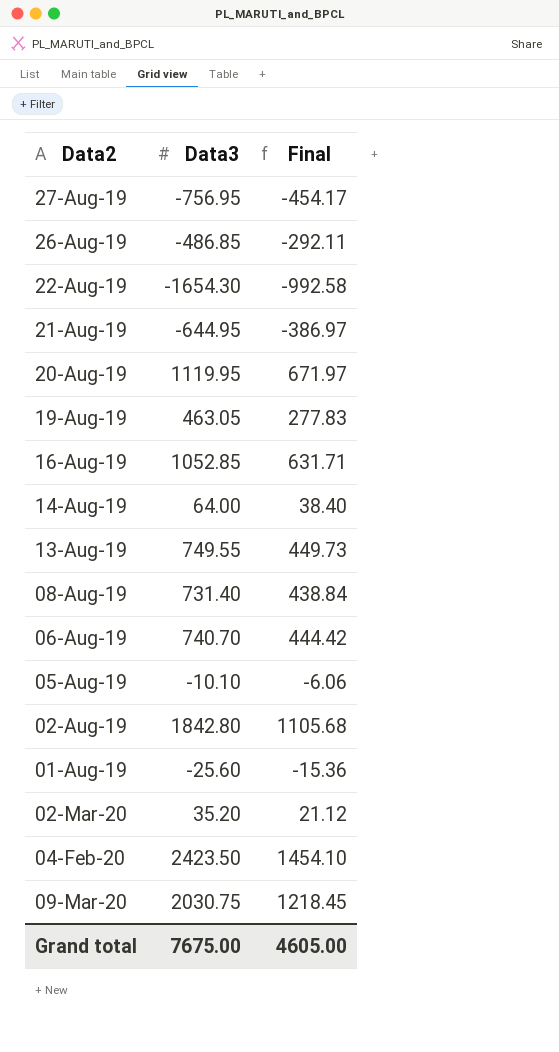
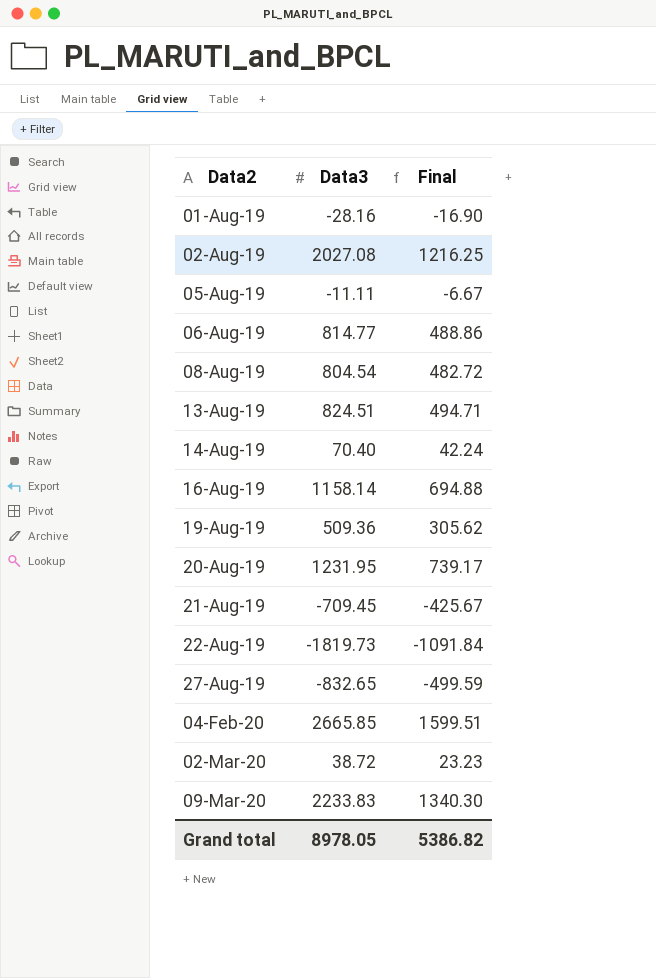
row order: none -> Data2 ascending
row 26-Aug-19: -486.85 | -292.11 -> none
01-Aug-19 | Data3: -25.60 -> -28.16
01-Aug-19 | Final: -15.36 -> -16.90
02-Aug-19 | Data3: 1842.80 -> 2027.08
02-Aug-19 | Final: 1105.68 -> 1216.25
05-Aug-19 | Data3: -10.10 -> -11.11
05-Aug-19 | Final: -6.06 -> -6.67
06-Aug-19 | Data3: 740.70 -> 814.77
06-Aug-19 | Final: 444.42 -> 488.86
08-Aug-19 | Data3: 731.40 -> 804.54
08-Aug-19 | Final: 438.84 -> 482.72
13-Aug-19 | Data3: 749.55 -> 824.51
13-Aug-19 | Final: 449.73 -> 494.71
14-Aug-19 | Data3: 64.00 -> 70.40
14-Aug-19 | Final: 38.40 -> 42.24
16-Aug-19 | Data3: 1052.85 -> 1158.14
16-Aug-19 | Final: 631.71 -> 694.88
19-Aug-19 | Data3: 463.05 -> 509.36
19-Aug-19 | Final: 277.83 -> 305.62
20-Aug-19 | Data3: 1119.95 -> 1231.95
20-Aug-19 | Final: 671.97 -> 739.17
21-Aug-19 | Data3: -644.95 -> -709.45
21-Aug-19 | Final: -386.97 -> -425.67
22-Aug-19 | Data3: -1654.30 -> -1819.73
22-Aug-19 | Final: -992.58 -> -1091.84
27-Aug-19 | Data3: -756.95 -> -832.65
27-Aug-19 | Final: -454.17 -> -499.59
04-Feb-20 | Data3: 2423.50 -> 2665.85
04-Feb-20 | Final: 1454.10 -> 1599.51
02-Mar-20 | Data3: 35.20 -> 38.72
02-Mar-20 | Final: 21.12 -> 23.23
09-Mar-20 | Data3: 2030.75 -> 2233.83
09-Mar-20 | Final: 1218.45 -> 1340.30
Grand total | Data3: 7675.00 -> 8978.05
Grand total | Final: 4605.00 -> 5386.82

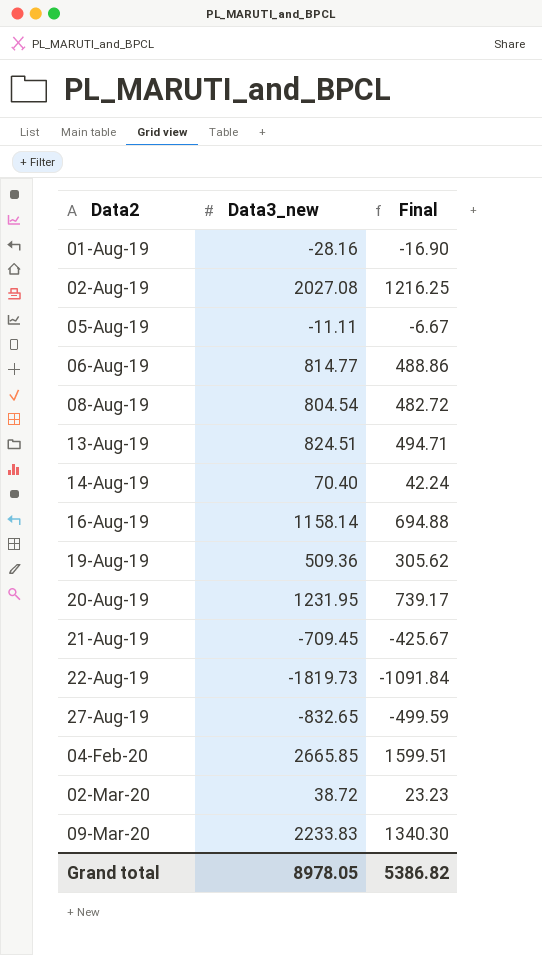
column name: Data3 -> Data3_new

